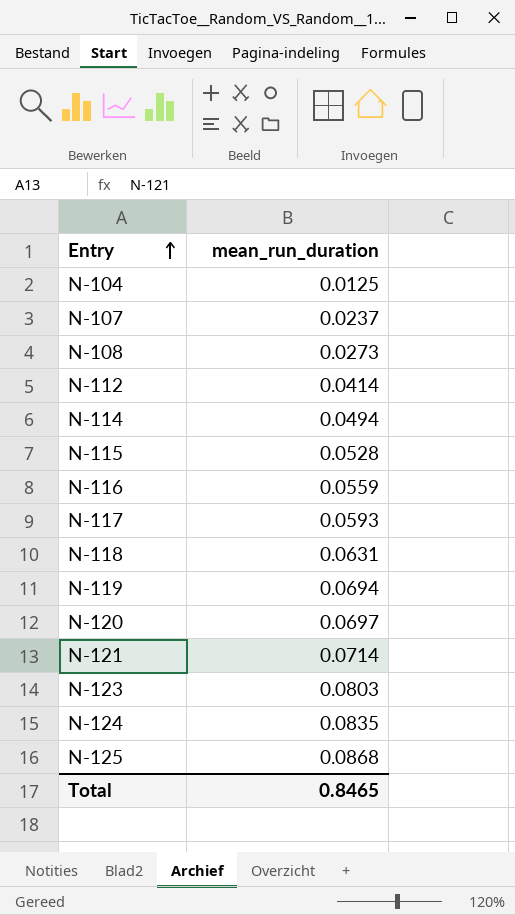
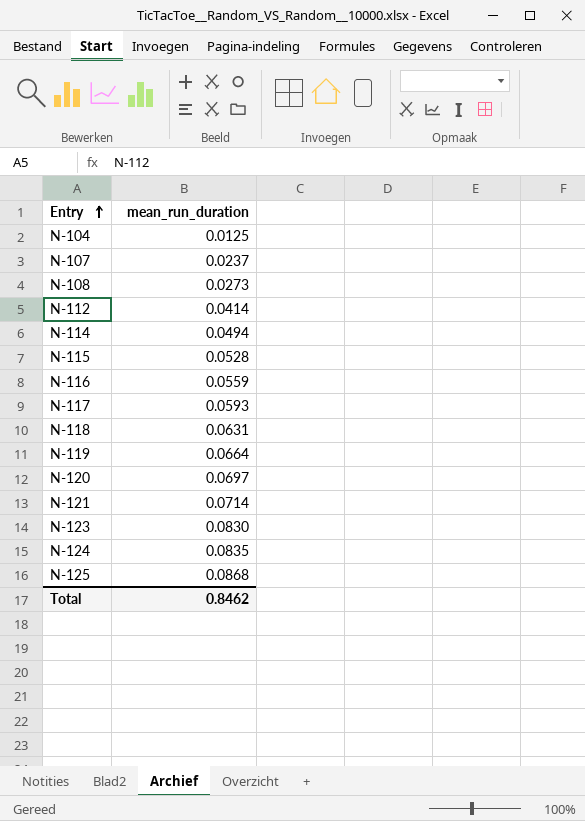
N-119 | mean_run_duration: 0.0694 -> 0.0664
N-123 | mean_run_duration: 0.0803 -> 0.0830
Total | mean_run_duration: 0.8465 -> 0.8462

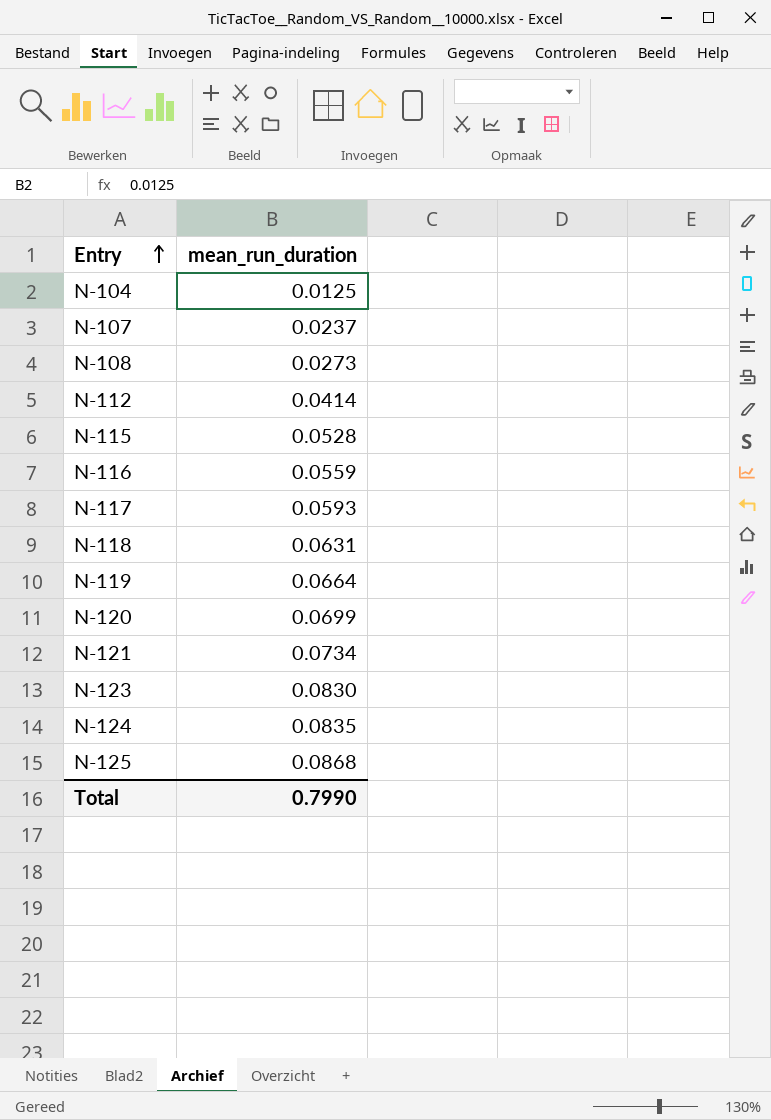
row N-114: 0.0494 -> none
N-120 | mean_run_duration: 0.0697 -> 0.0699
N-121 | mean_run_duration: 0.0714 -> 0.0734
Total | mean_run_duration: 0.8462 -> 0.7990

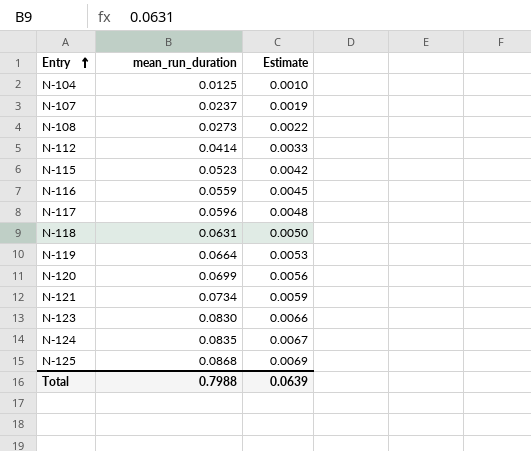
column Estimate | formula: none -> [mean_run_duration] * 0.08
N-115 | mean_run_duration: 0.0528 -> 0.0523
N-117 | mean_run_duration: 0.0593 -> 0.0596
Total | mean_run_duration: 0.7990 -> 0.7988

